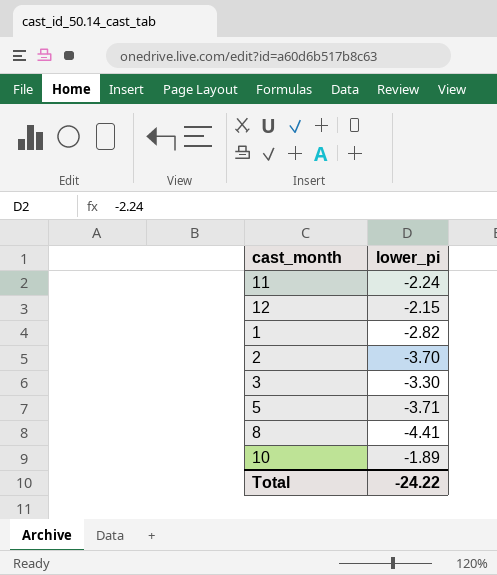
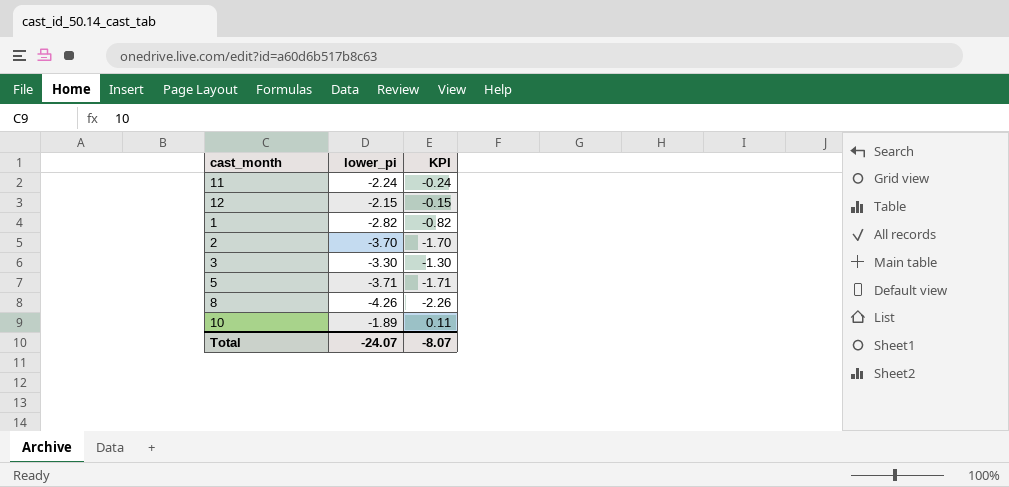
column KPI | formula: none -> [lower_pi] + 2
8 | lower_pi: -4.41 -> -4.26
Total | lower_pi: -24.22 -> -24.07

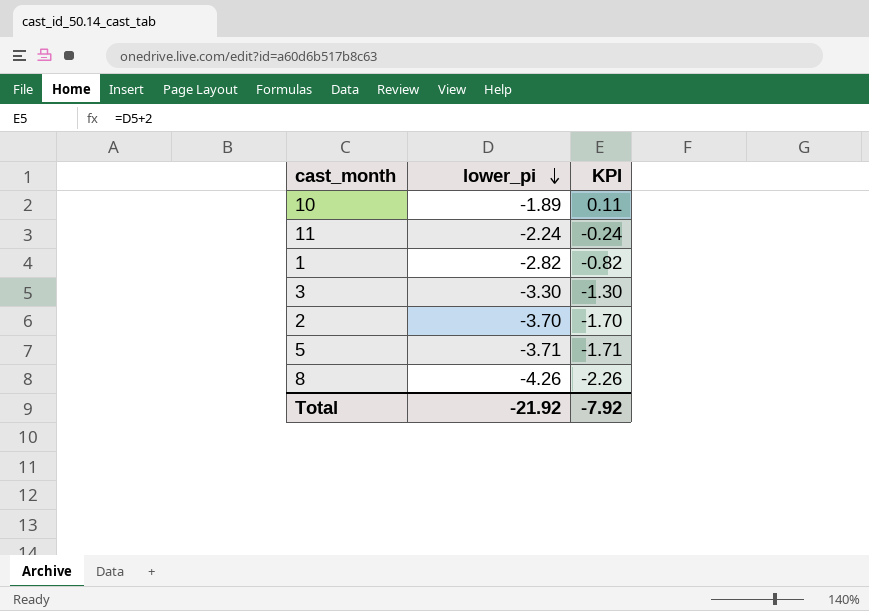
row order: none -> lower_pi descending
row 12: -2.15 | -0.15 -> none
Total | lower_pi: -24.07 -> -21.92
Total | KPI: -8.07 -> -7.92

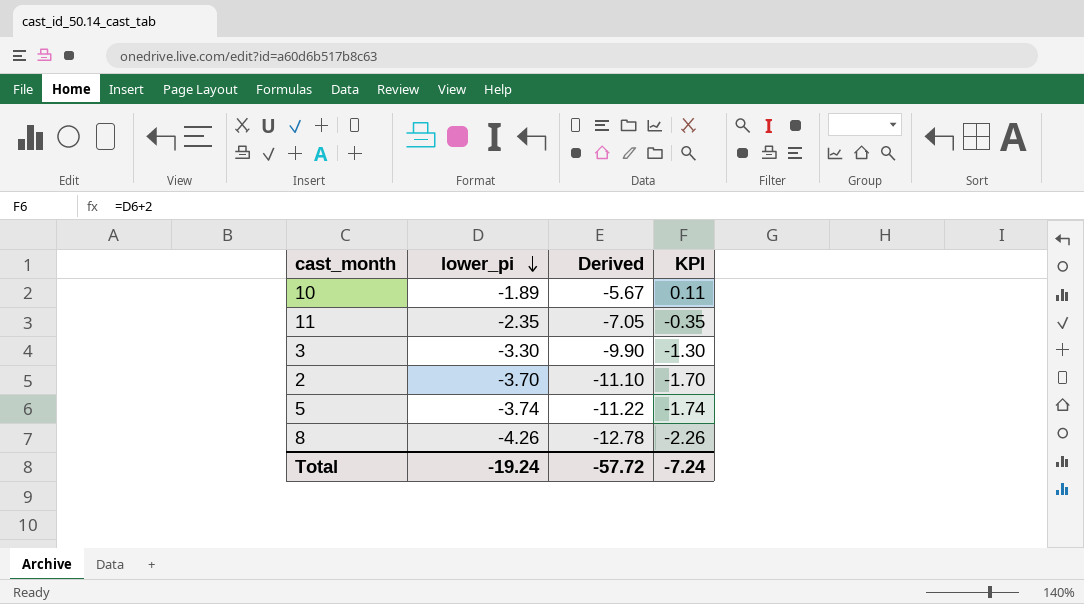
column Derived | formula: none -> [lower_pi] * 3
row 1: -2.82 | -0.82 -> none
11 | lower_pi: -2.24 -> -2.35
11 | KPI: -0.24 -> -0.35
5 | lower_pi: -3.71 -> -3.74
5 | KPI: -1.71 -> -1.74
Total | lower_pi: -21.92 -> -19.24
Total | KPI: -7.92 -> -7.24

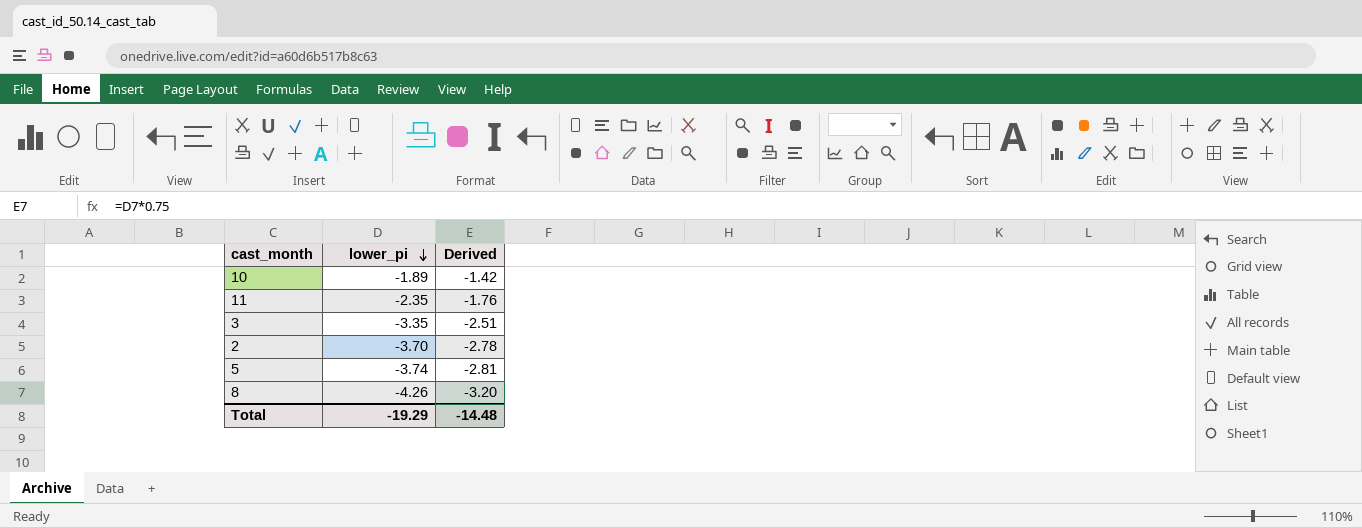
column KPI | formula: [lower_pi] + 2 -> none
column Derived | formula: [lower_pi] * 3 -> [lower_pi] * 0.75
3 | lower_pi: -3.30 -> -3.35
Total | lower_pi: -19.24 -> -19.29
Total | Derived: -57.72 -> -14.48

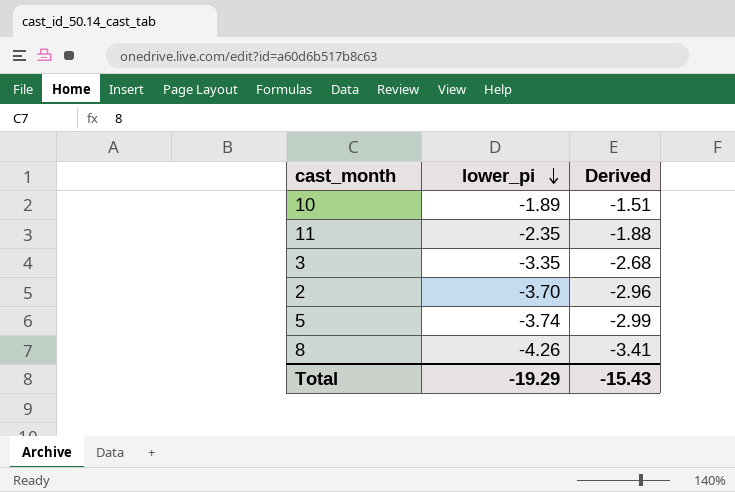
column Derived | formula: [lower_pi] * 0.75 -> [lower_pi] * 0.8
Total | Derived: -14.48 -> -15.43

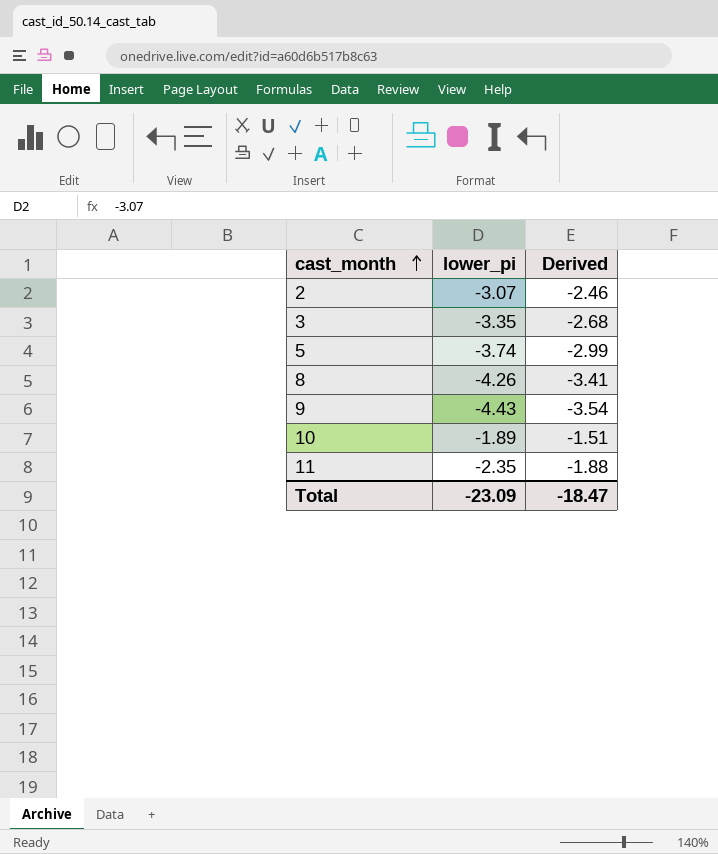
row order: lower_pi descending -> cast_month ascending
2 | lower_pi: -3.70 -> -3.07
2 | Derived: -2.96 -> -2.46
row 9: none -> -4.43 | -3.54
Total | lower_pi: -19.29 -> -23.09
Total | Derived: -15.43 -> -18.47

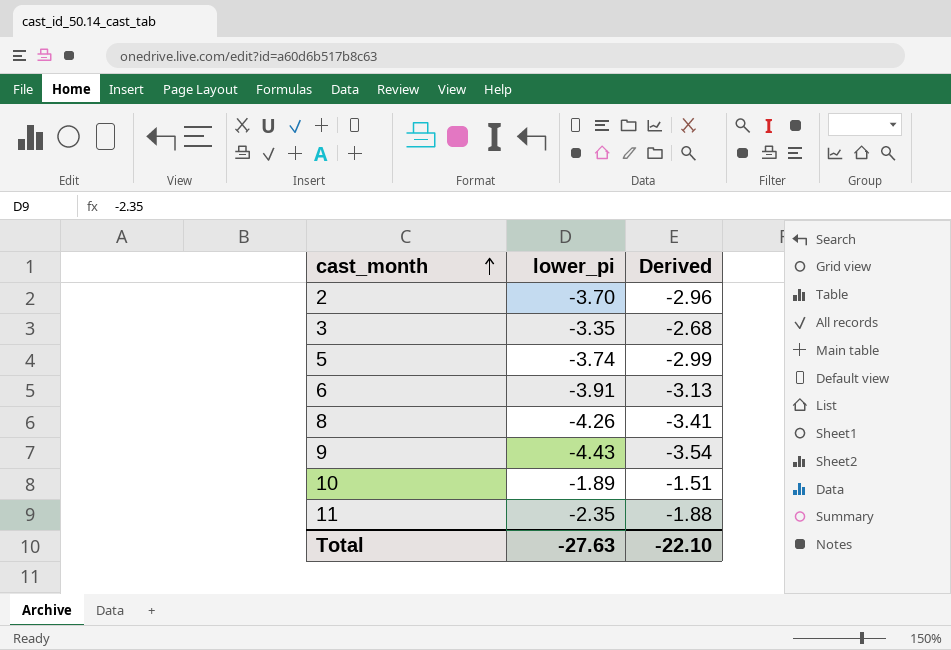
2 | lower_pi: -3.07 -> -3.70
2 | Derived: -2.46 -> -2.96
row 6: none -> -3.91 | -3.13
Total | lower_pi: -23.09 -> -27.63
Total | Derived: -18.47 -> -22.10

